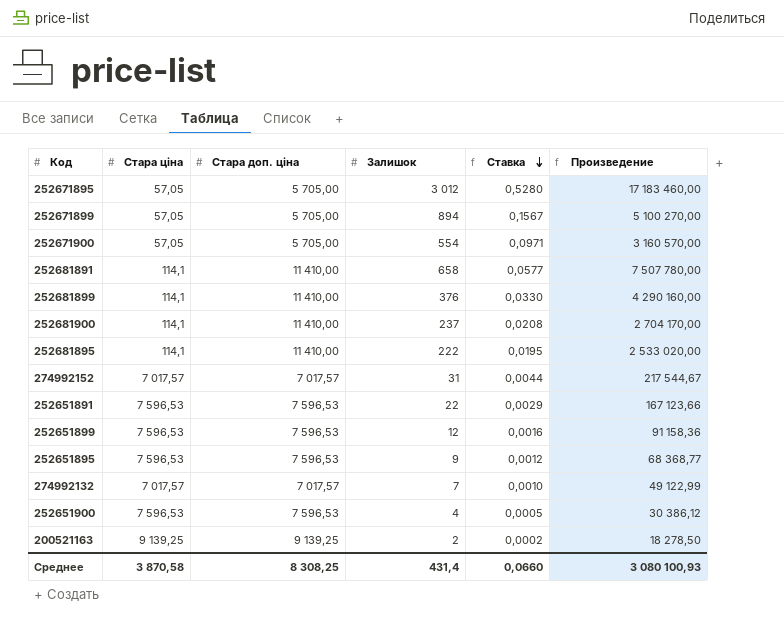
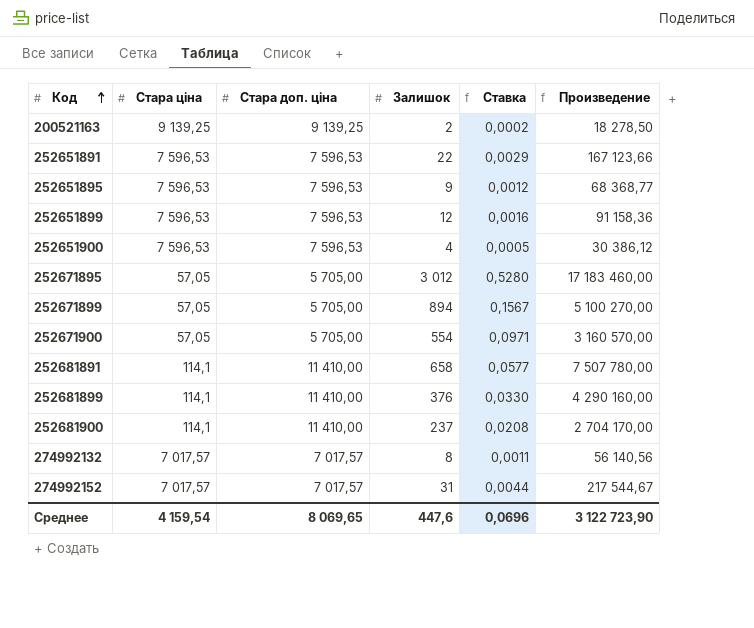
row order: Ставка descending -> Код ascending
row 252681895: 114,1 | 11 410,00 | 222 | 0,0195 | 2 533 020,00 -> none
274992132 | Залишок: 7 -> 8
274992132 | Ставка: 0,0010 -> 0,0011
274992132 | Произведение: 49 122,99 -> 56 140,56
Среднее | Стара ціна: 3 870,58 -> 4 159,54
Среднее | Стара доп. ціна: 8 308,25 -> 8 069,65
Среднее | Залишок: 431,4 -> 447,6
Среднее | Ставка: 0,0660 -> 0,0696
Среднее | Произведение: 3 080 100,93 -> 3 122 723,90

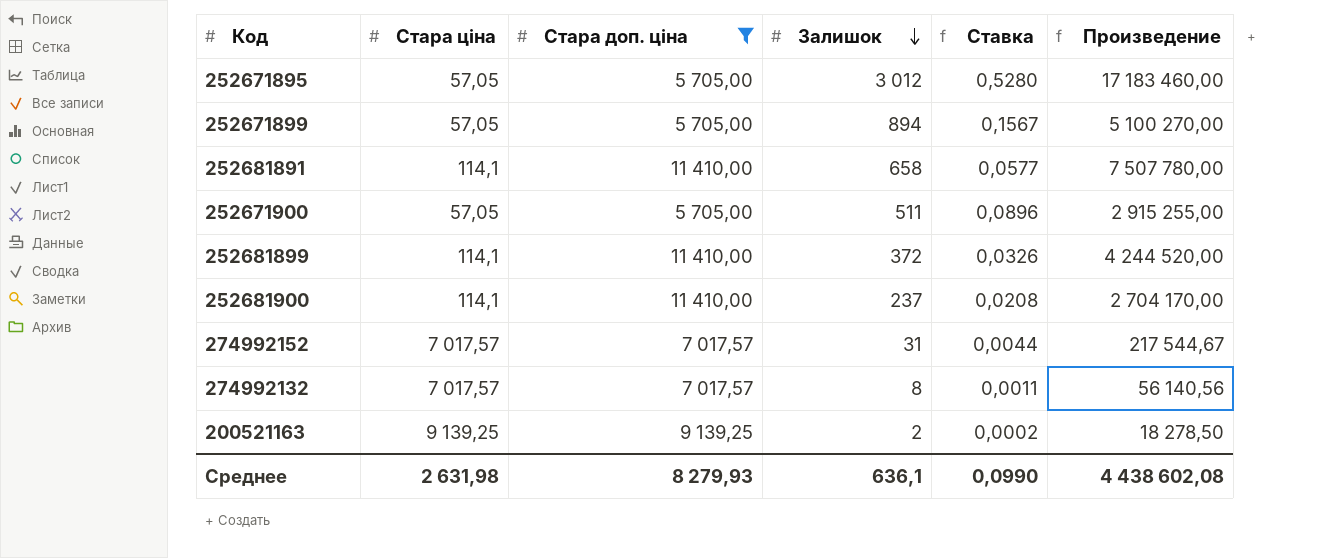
filter: none -> Стара доп. ціна != 7 596,53
row order: Код ascending -> Залишок descending
252671900 | Залишок: 554 -> 511
252671900 | Ставка: 0,0971 -> 0,0896
252671900 | Произведение: 3 160 570,00 -> 2 915 255,00
252681899 | Залишок: 376 -> 372
252681899 | Ставка: 0,0330 -> 0,0326
252681899 | Произведение: 4 290 160,00 -> 4 244 520,00
Среднее | Стара ціна: 4 159,54 -> 2 631,98
Среднее | Стара доп. ціна: 8 069,65 -> 8 279,93
Среднее | Залишок: 447,6 -> 636,1
Среднее | Ставка: 0,0696 -> 0,0990
Среднее | Произведение: 3 122 723,90 -> 4 438 602,08

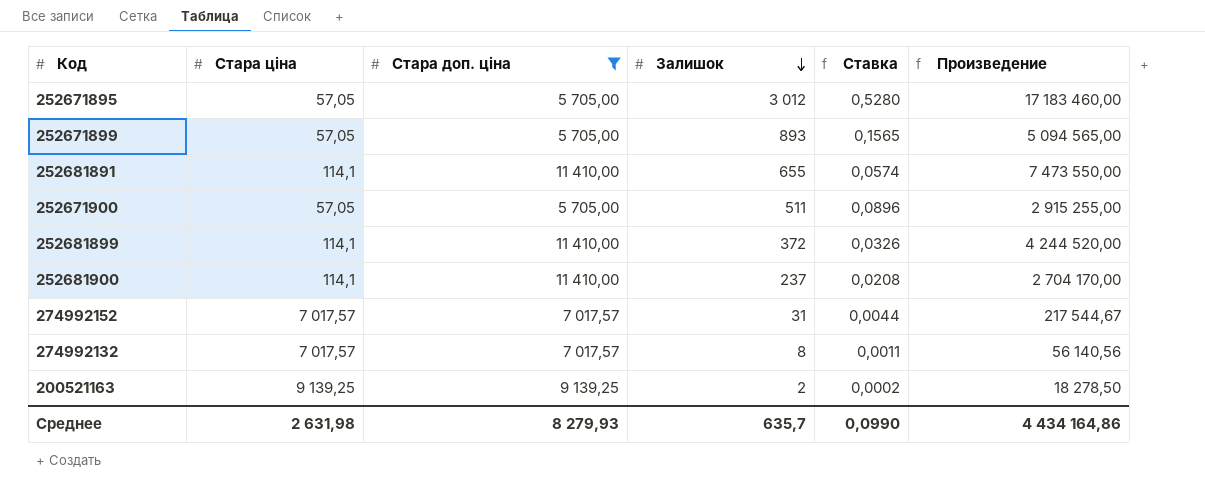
252671899 | Залишок: 894 -> 893
252671899 | Ставка: 0,1567 -> 0,1565
252671899 | Произведение: 5 100 270,00 -> 5 094 565,00
252681891 | Залишок: 658 -> 655
252681891 | Ставка: 0,0577 -> 0,0574
252681891 | Произведение: 7 507 780,00 -> 7 473 550,00
Среднее | Залишок: 636,1 -> 635,7
Среднее | Произведение: 4 438 602,08 -> 4 434 164,86

